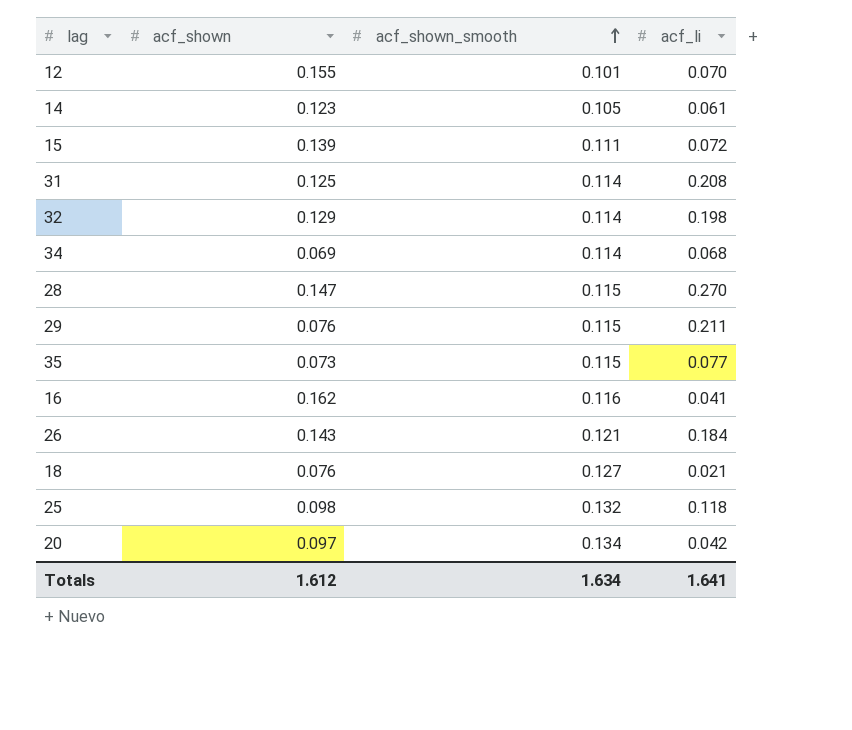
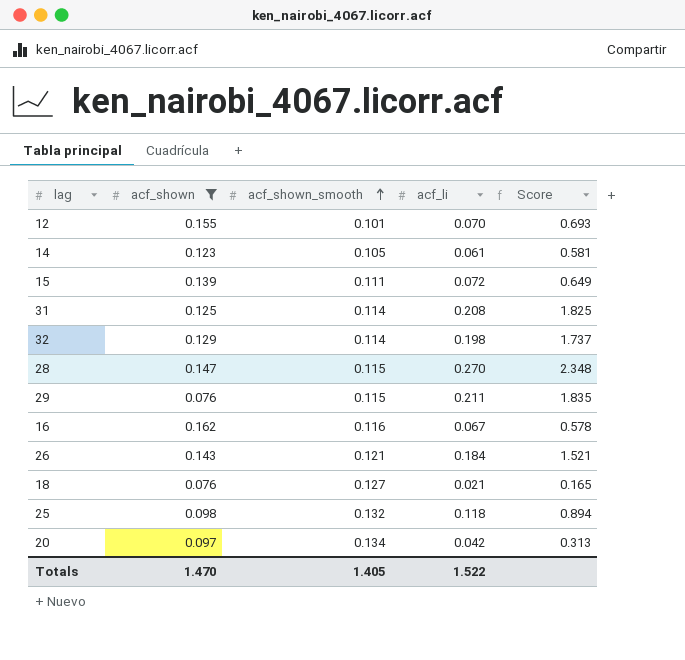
filter: none -> acf_shown >= 0.076
column Score | formula: none -> [acf_li] / [acf_shown_smooth]
16 | acf_li: 0.041 -> 0.067
Totals | acf_shown: 1.612 -> 1.470
Totals | acf_shown_smooth: 1.634 -> 1.405
Totals | acf_li: 1.641 -> 1.522

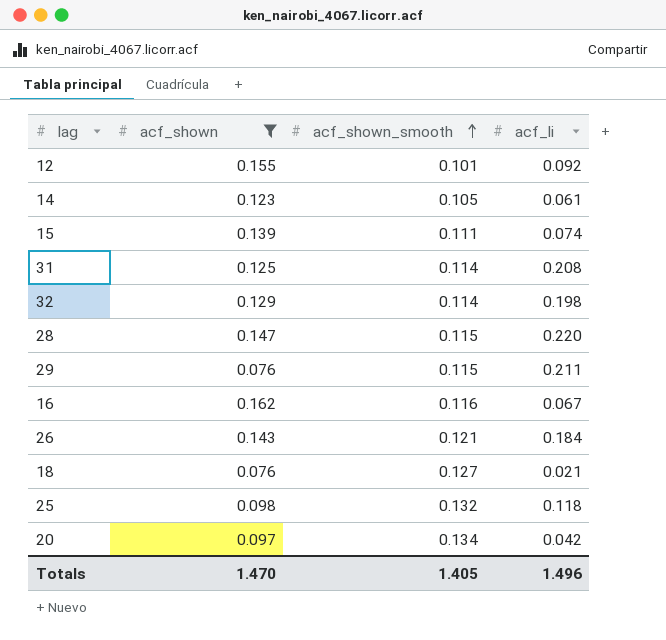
column Score | formula: [acf_li] / [acf_shown_smooth] -> none
12 | acf_li: 0.070 -> 0.092
15 | acf_li: 0.072 -> 0.074
28 | acf_li: 0.270 -> 0.220
Totals | acf_li: 1.522 -> 1.496

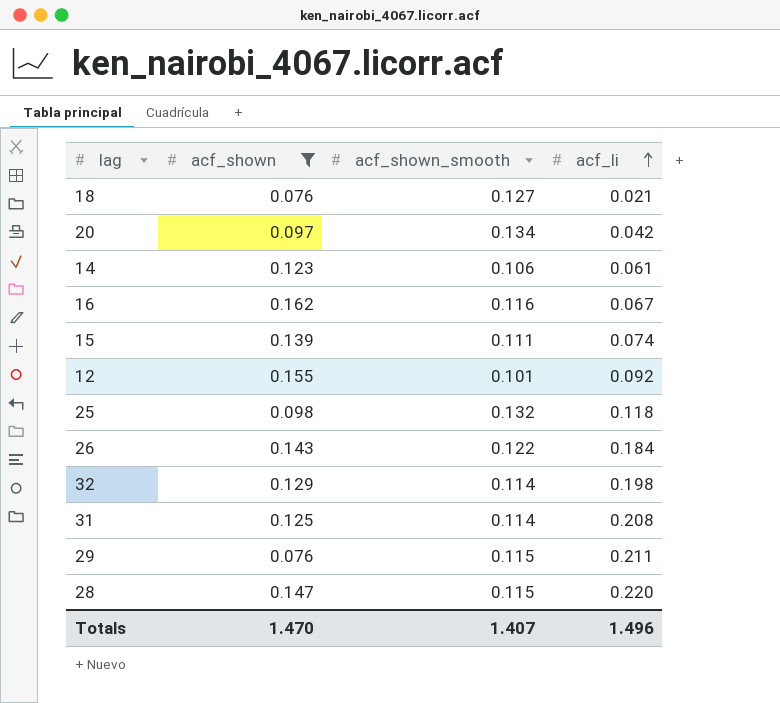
row order: acf_shown_smooth ascending -> acf_li ascending
14 | acf_shown_smooth: 0.105 -> 0.106
26 | acf_shown_smooth: 0.121 -> 0.122
Totals | acf_shown_smooth: 1.405 -> 1.407

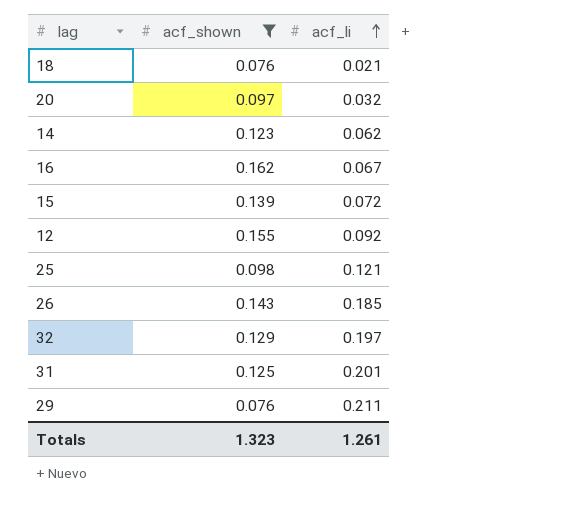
column acf_shown_smooth | position: 3 -> none
row 28: 0.147 | 0.115 | 0.220 -> none
20 | acf_li: 0.042 -> 0.032
14 | acf_li: 0.061 -> 0.062
15 | acf_li: 0.074 -> 0.072
25 | acf_li: 0.118 -> 0.121
26 | acf_li: 0.184 -> 0.185
32 | acf_li: 0.198 -> 0.197
31 | acf_li: 0.208 -> 0.201
Totals | acf_shown: 1.470 -> 1.323
Totals | acf_li: 1.496 -> 1.261

